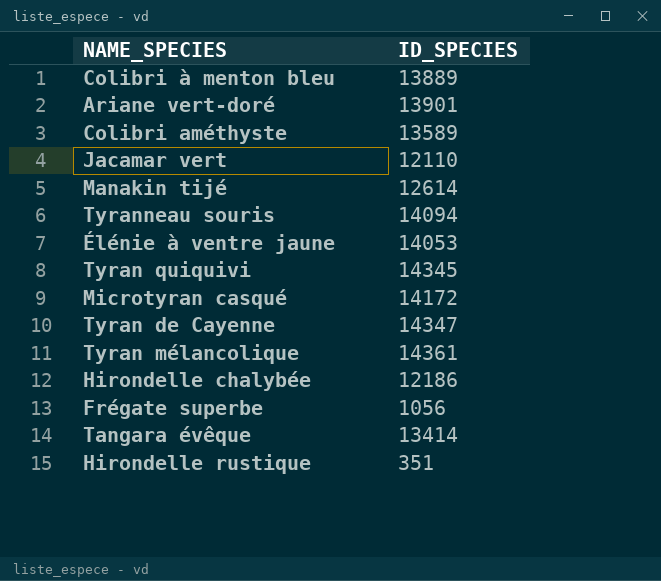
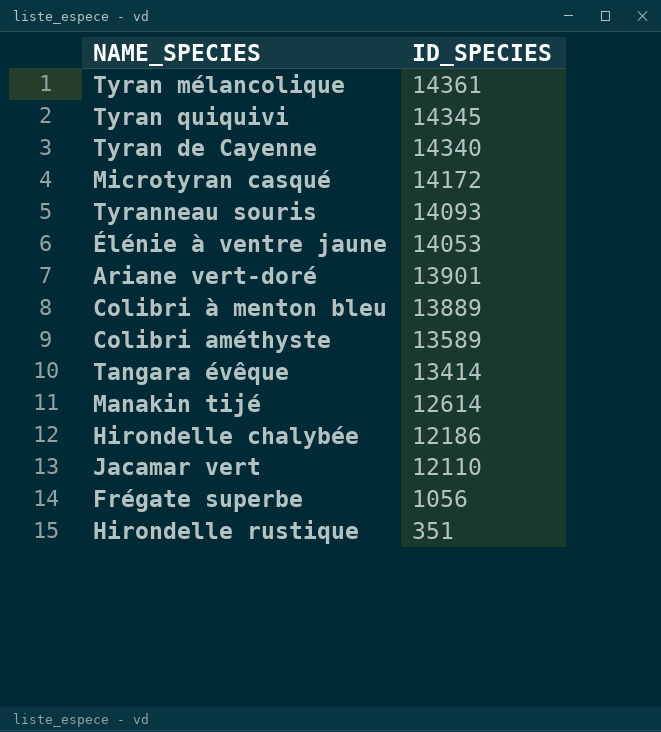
row order: none -> ID_SPECIES descending
Tyran de Cayenne | ID_SPECIES: 14347 -> 14340
Tyranneau souris | ID_SPECIES: 14094 -> 14093

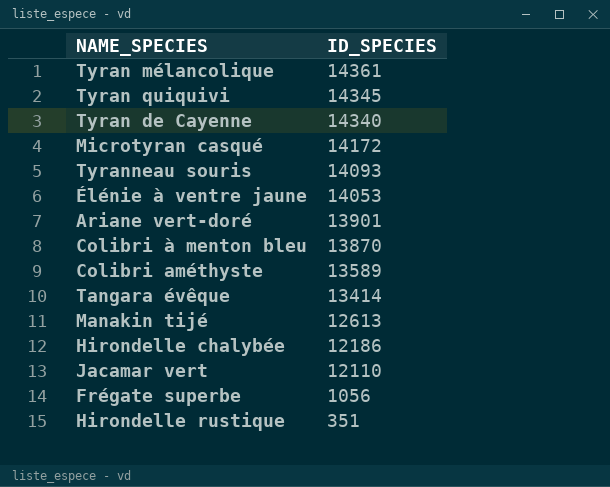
Colibri à menton bleu | ID_SPECIES: 13889 -> 13870
Manakin tijé | ID_SPECIES: 12614 -> 12613

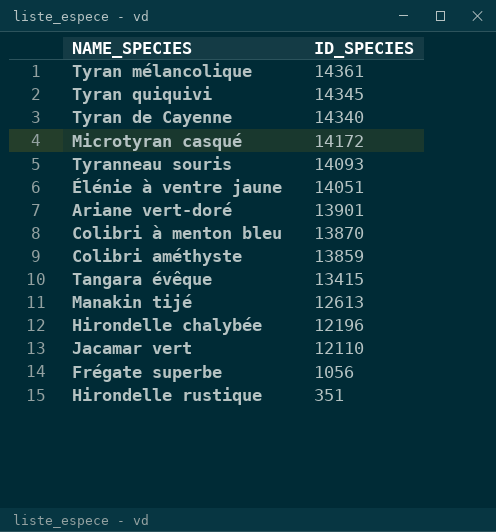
Élénie à ventre jaune | ID_SPECIES: 14053 -> 14051
Colibri améthyste | ID_SPECIES: 13589 -> 13859
Tangara évêque | ID_SPECIES: 13414 -> 13415
Hirondelle chalybée | ID_SPECIES: 12186 -> 12196

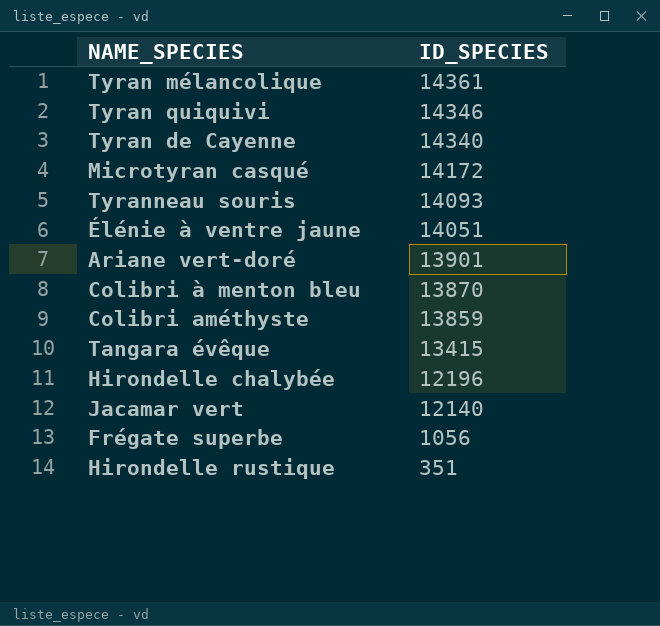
row Manakin tijé: 12613 -> none
Tyran quiquivi | ID_SPECIES: 14345 -> 14346
Jacamar vert | ID_SPECIES: 12110 -> 12140

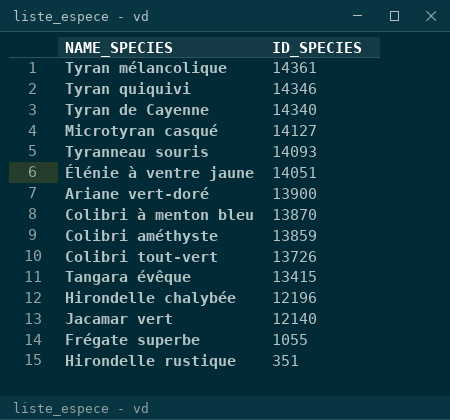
Microtyran casqué | ID_SPECIES: 14172 -> 14127
Ariane vert-doré | ID_SPECIES: 13901 -> 13900
row Colibri tout-vert: none -> 13726
Frégate superbe | ID_SPECIES: 1056 -> 1055

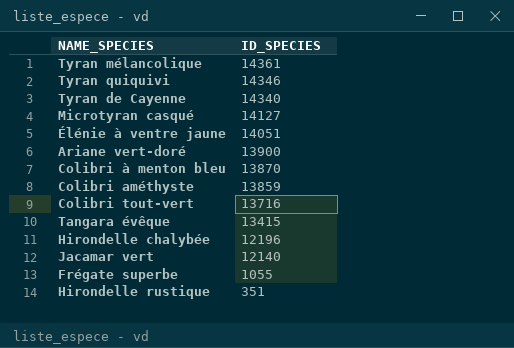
row Tyranneau souris: 14093 -> none
Colibri tout-vert | ID_SPECIES: 13726 -> 13716

